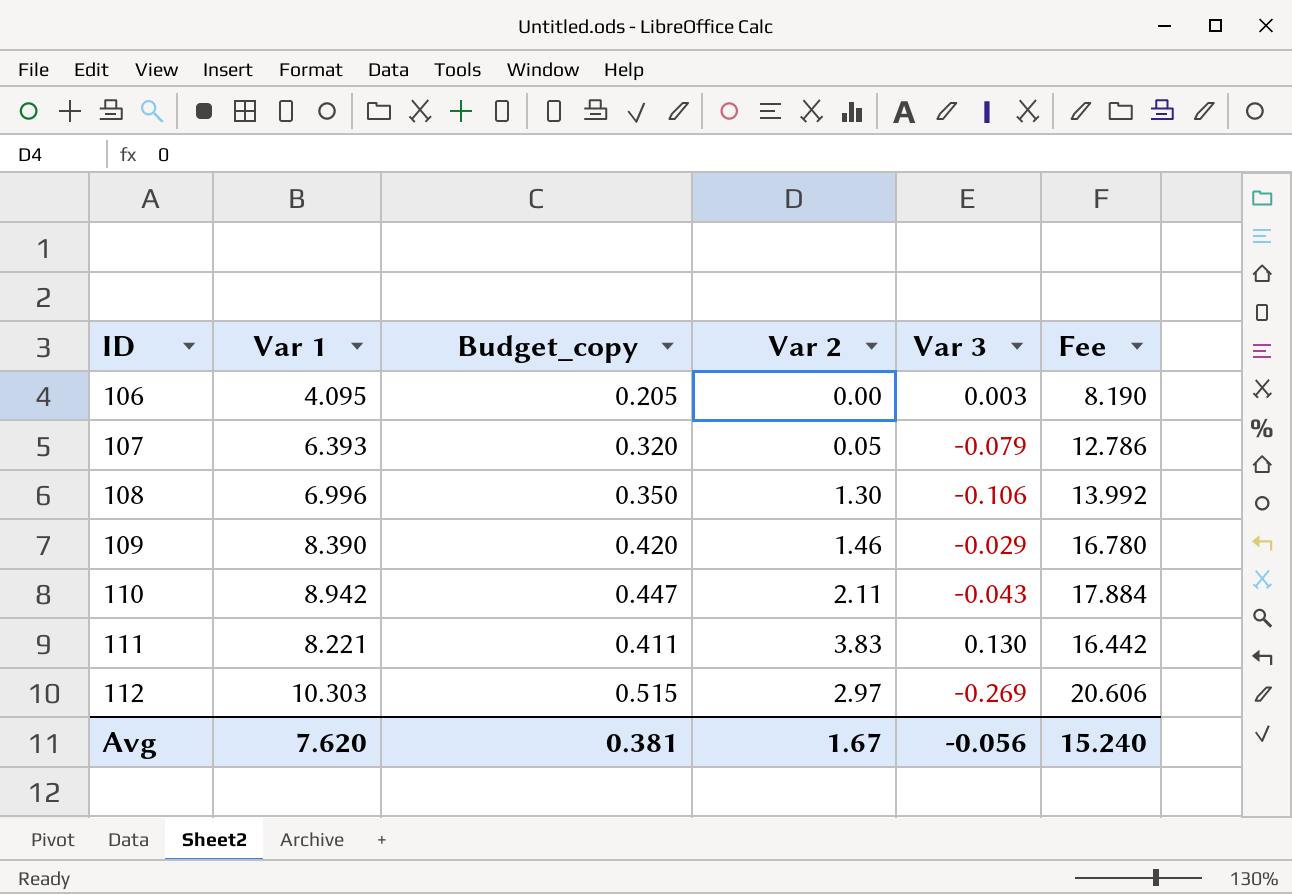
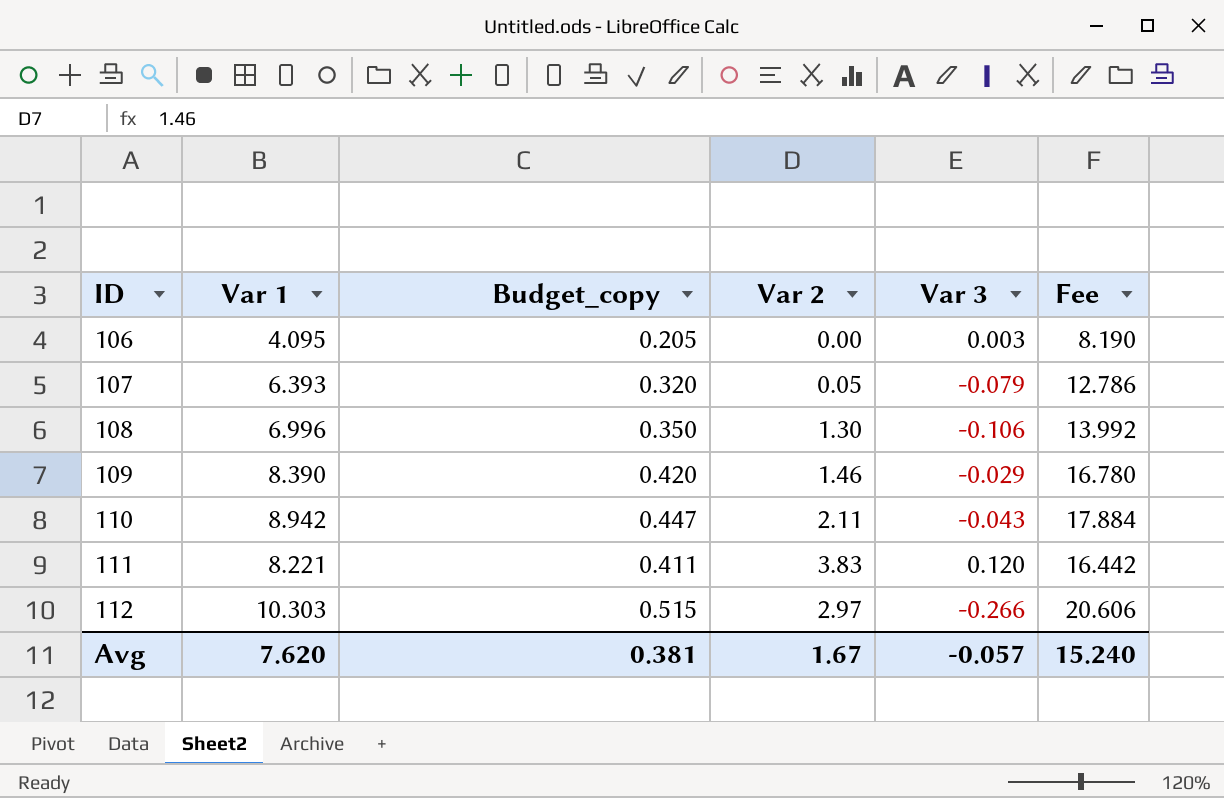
111 | Var 3: 0.130 -> 0.120
112 | Var 3: -0.269 -> -0.266
Avg | Var 3: -0.056 -> -0.057

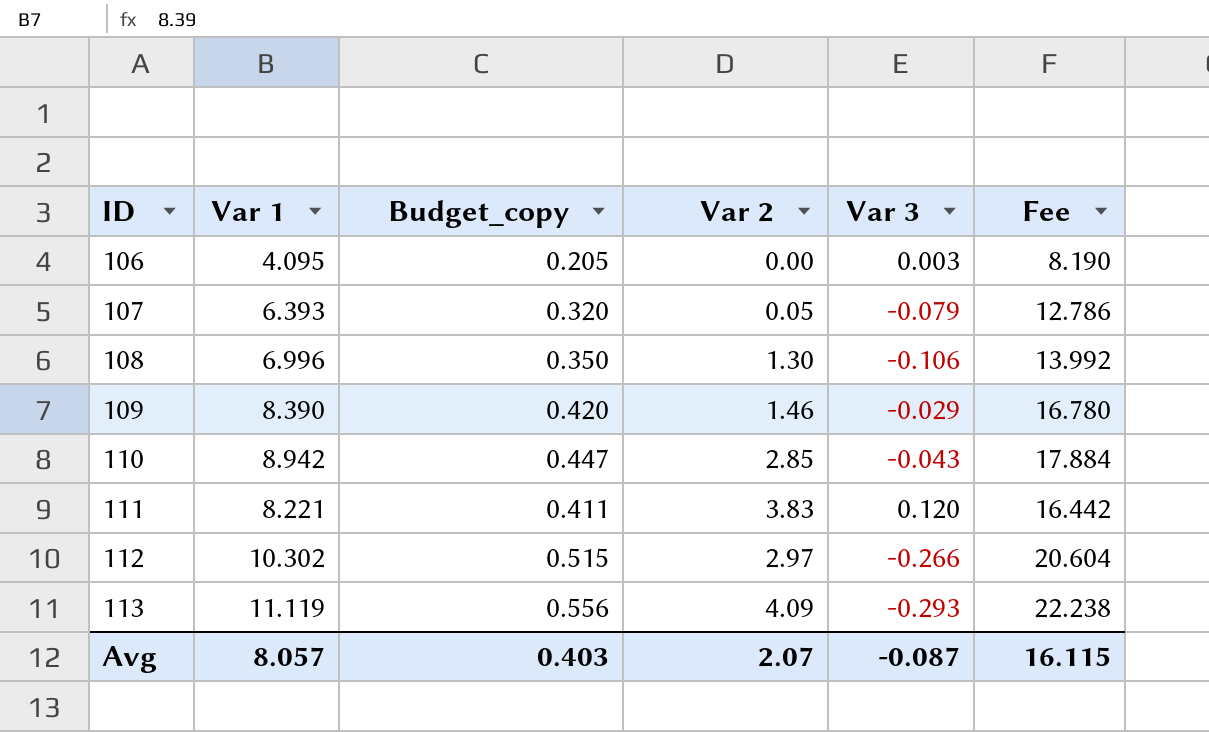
110 | Var 2: 2.11 -> 2.85
112 | Var 1: 10.303 -> 10.302
112 | Fee: 20.606 -> 20.604
row 113: none -> 11.119 | 0.556 | 4.09 | -0.293 | 22.238
Avg | Var 1: 7.620 -> 8.057
Avg | Budget_copy: 0.381 -> 0.403
Avg | Var 2: 1.67 -> 2.07
Avg | Var 3: -0.057 -> -0.087
Avg | Fee: 15.240 -> 16.115

